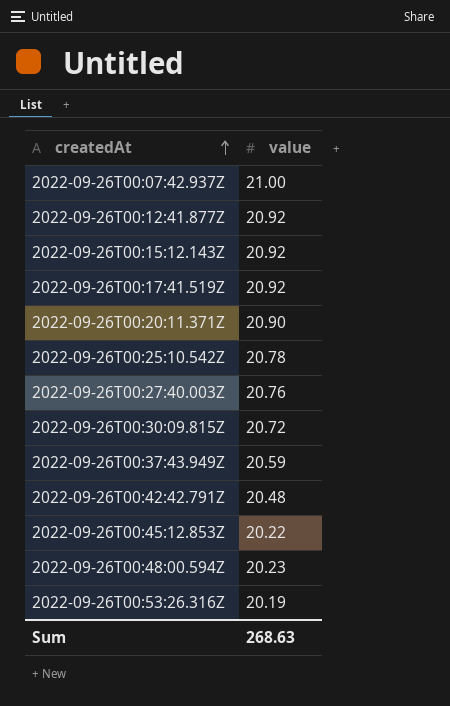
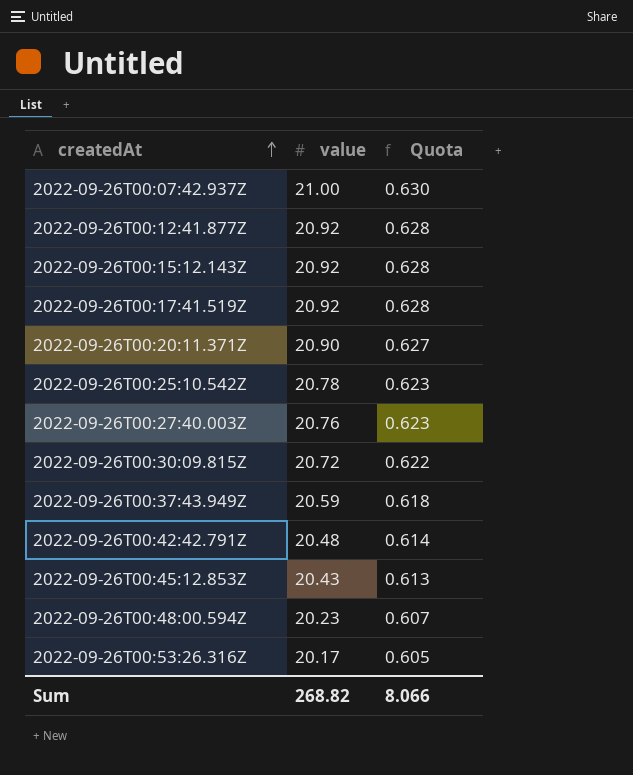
column Quota | formula: none -> [value] * 0.03
2022-09-26T00:45:12.853Z | value: 20.22 -> 20.43
2022-09-26T00:53:26.316Z | value: 20.19 -> 20.17
Sum | value: 268.63 -> 268.82

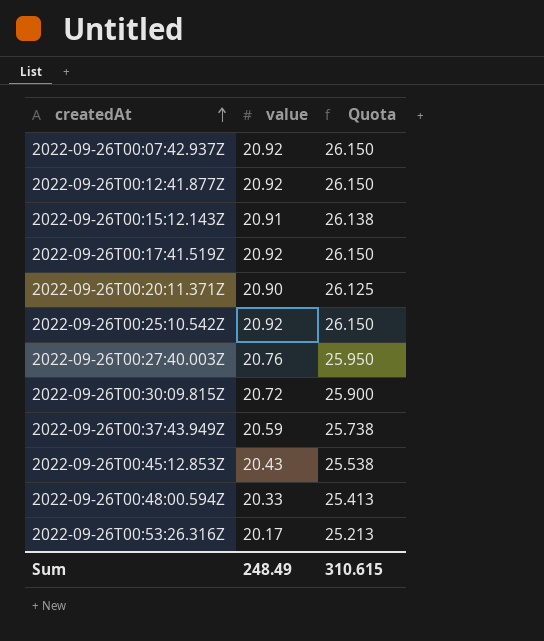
column Quota | formula: [value] * 0.03 -> [value] * 1.25
row 2022-09-26T00:42:42.791Z: 20.48 | 0.614 -> none
2022-09-26T00:07:42.937Z | value: 21.00 -> 20.92
2022-09-26T00:15:12.143Z | value: 20.92 -> 20.91
2022-09-26T00:25:10.542Z | value: 20.78 -> 20.92
2022-09-26T00:48:00.594Z | value: 20.23 -> 20.33
Sum | value: 268.82 -> 248.49
Sum | Quota: 8.066 -> 310.615

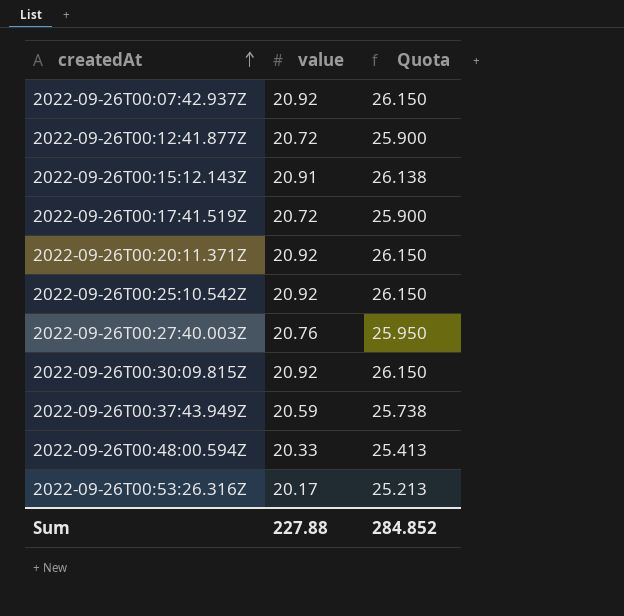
row 2022-09-26T00:45:12.853Z: 20.43 | 25.538 -> none
2022-09-26T00:12:41.877Z | value: 20.92 -> 20.72
2022-09-26T00:12:41.877Z | Quota: 26.150 -> 25.900
2022-09-26T00:17:41.519Z | value: 20.92 -> 20.72
2022-09-26T00:17:41.519Z | Quota: 26.150 -> 25.900
2022-09-26T00:20:11.371Z | value: 20.90 -> 20.92
2022-09-26T00:20:11.371Z | Quota: 26.125 -> 26.150
2022-09-26T00:30:09.815Z | value: 20.72 -> 20.92
2022-09-26T00:30:09.815Z | Quota: 25.900 -> 26.150
Sum | value: 248.49 -> 227.88
Sum | Quota: 310.615 -> 284.852

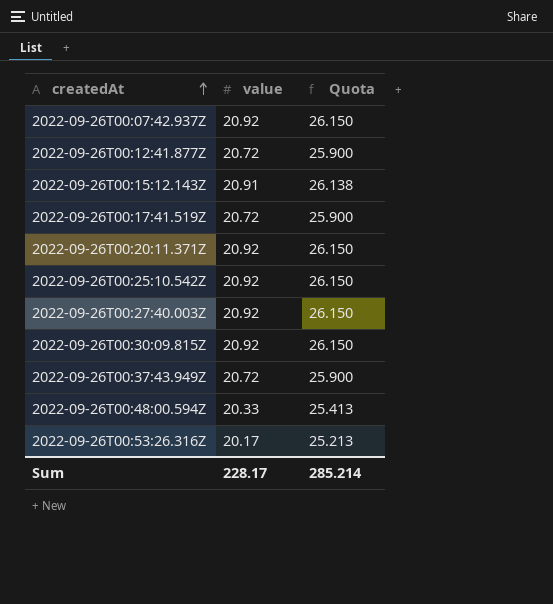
2022-09-26T00:27:40.003Z | value: 20.76 -> 20.92
2022-09-26T00:27:40.003Z | Quota: 25.950 -> 26.150
2022-09-26T00:37:43.949Z | value: 20.59 -> 20.72
2022-09-26T00:37:43.949Z | Quota: 25.738 -> 25.900
Sum | value: 227.88 -> 228.17
Sum | Quota: 284.852 -> 285.214

